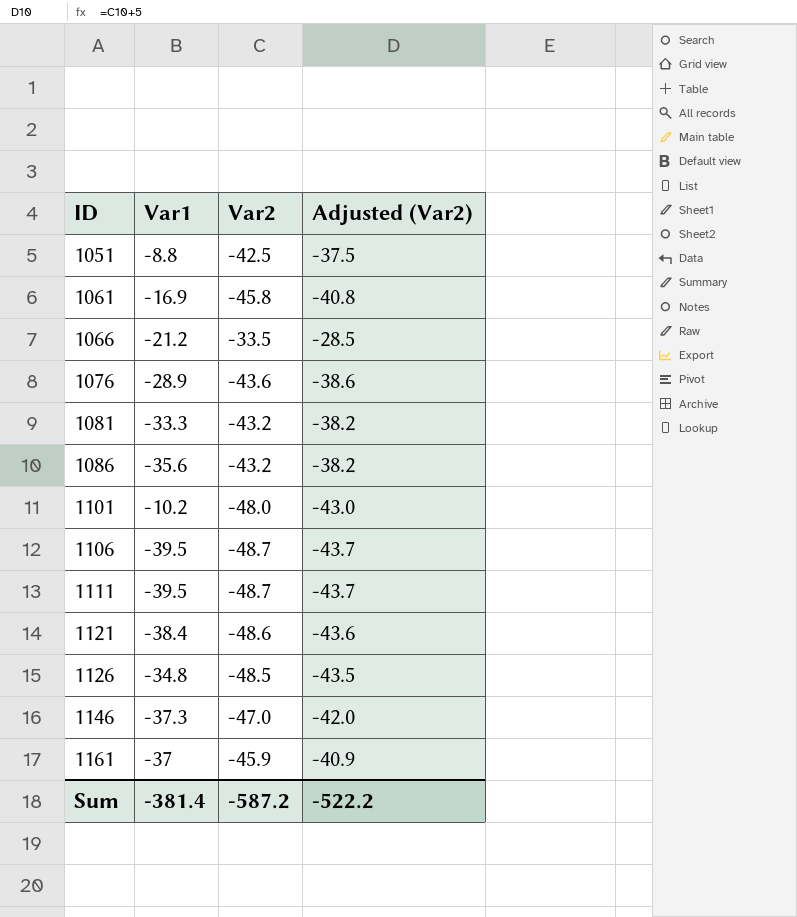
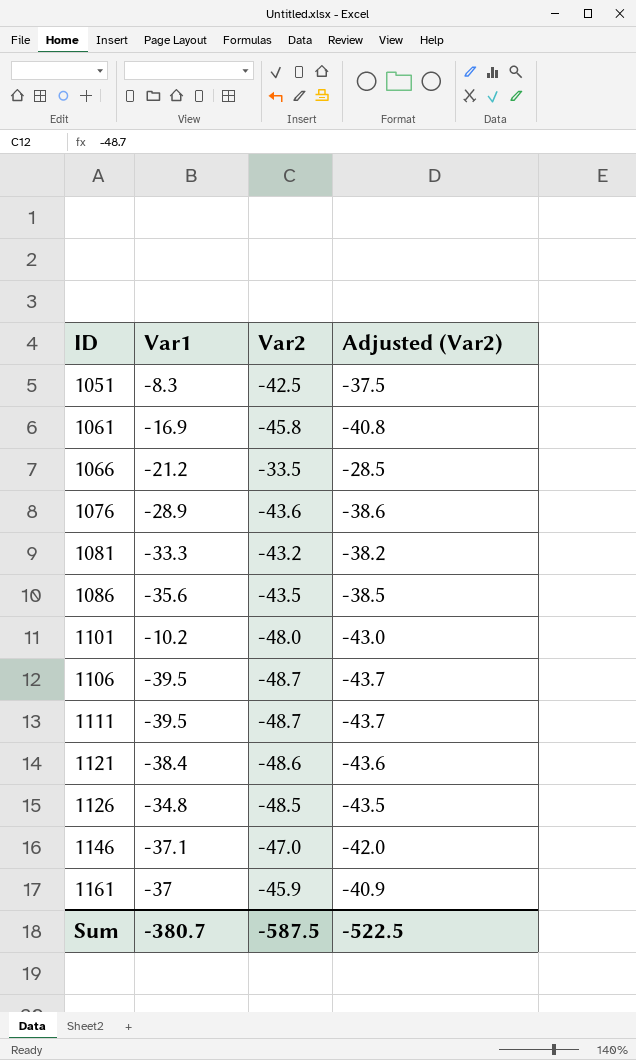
1051 | Var1: -8.8 -> -8.3
1086 | Var2: -43.2 -> -43.5
1086 | Adjusted (Var2): -38.2 -> -38.5
1146 | Var1: -37.3 -> -37.1
Sum | Var1: -381.4 -> -380.7
Sum | Var2: -587.2 -> -587.5
Sum | Adjusted (Var2): -522.2 -> -522.5

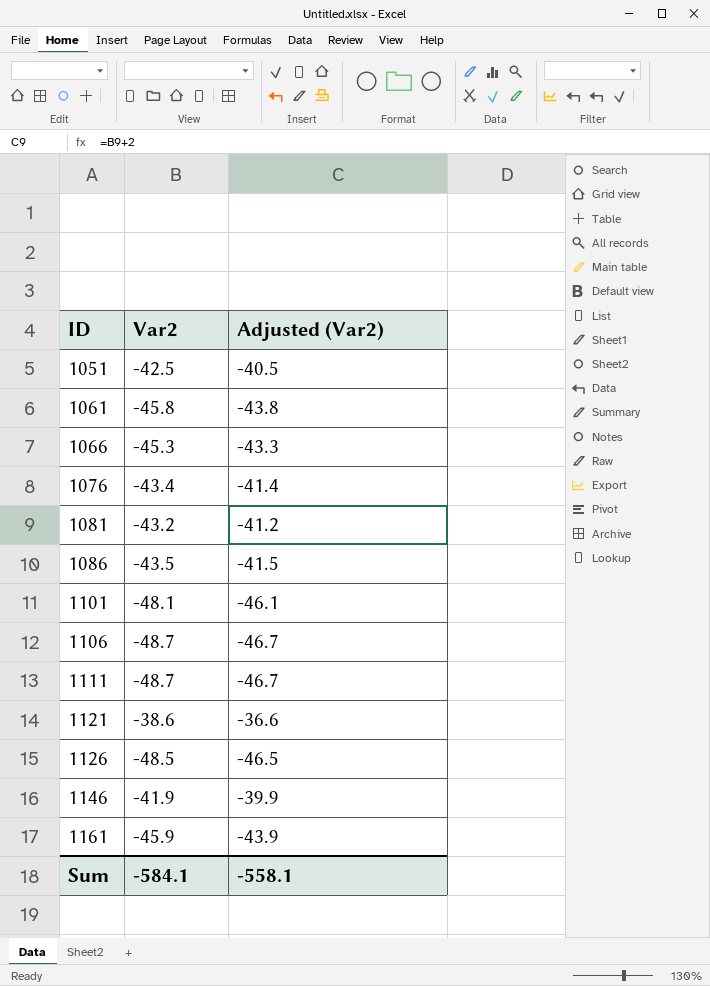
column Var1 | position: 2 -> none
column Adjusted (Var2) | formula: [Var2] + 5 -> [Var2] + 2
1066 | Var2: -33.5 -> -45.3
1076 | Var2: -43.6 -> -43.4
1101 | Var2: -48.0 -> -48.1
1121 | Var2: -48.6 -> -38.6
1146 | Var2: -47.0 -> -41.9
Sum | Var2: -587.5 -> -584.1
Sum | Adjusted (Var2): -522.5 -> -558.1

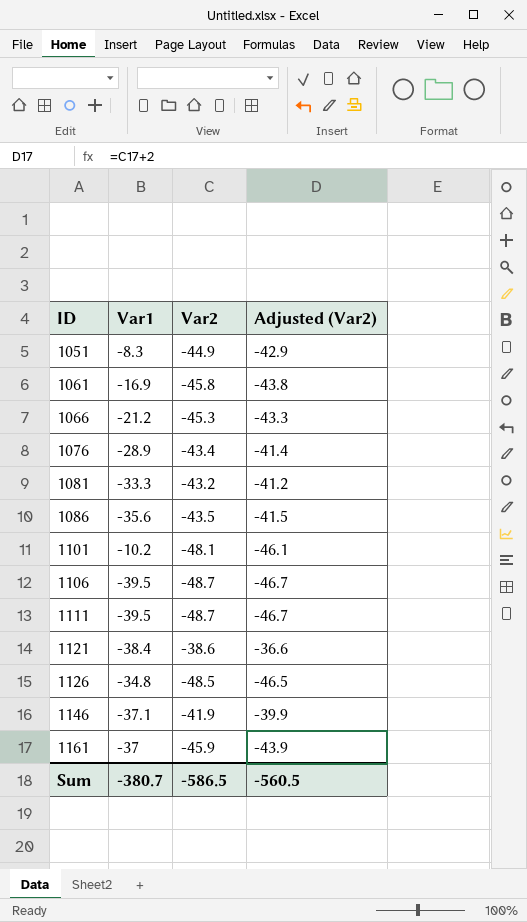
column Var1 | position: none -> 2
1051 | Var2: -42.5 -> -44.9
1051 | Adjusted (Var2): -40.5 -> -42.9
Sum | Var2: -584.1 -> -586.5
Sum | Adjusted (Var2): -558.1 -> -560.5

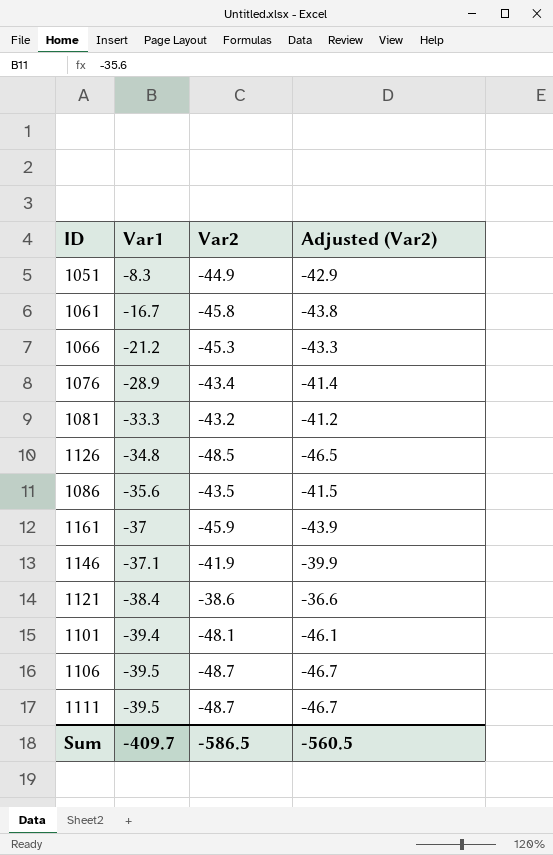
row order: ID ascending -> Var1 descending
1061 | Var1: -16.9 -> -16.7
1101 | Var1: -10.2 -> -39.4
Sum | Var1: -380.7 -> -409.7

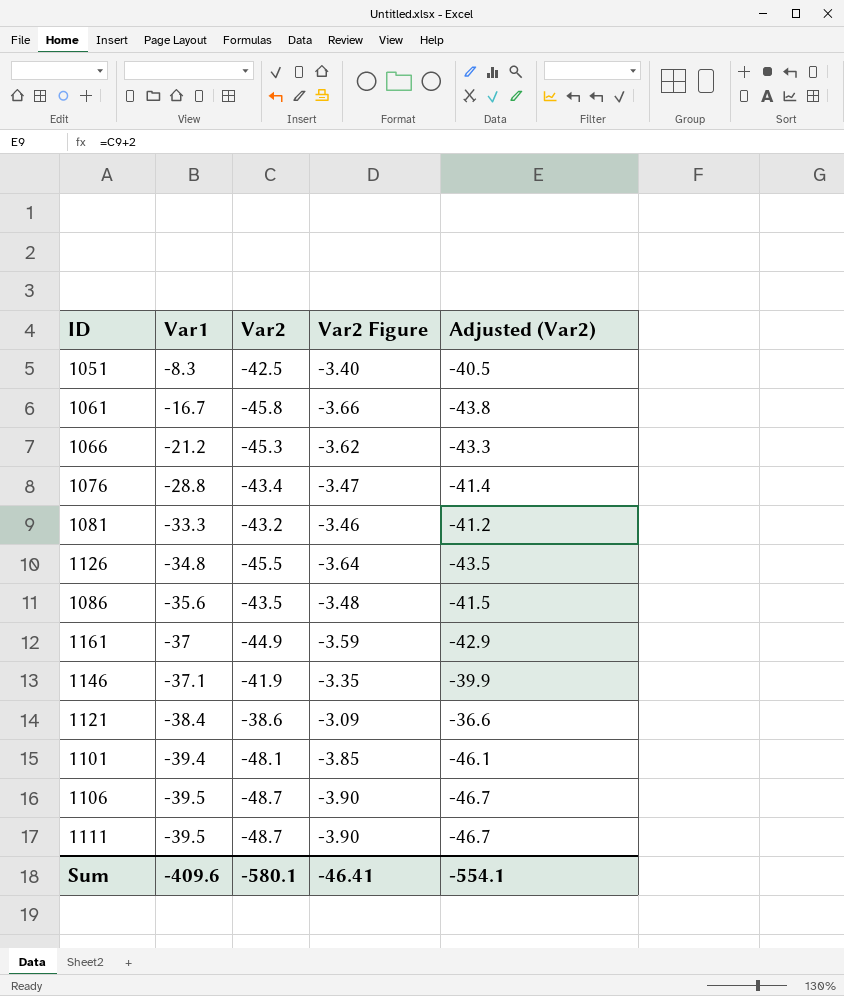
column Var2 Figure | formula: none -> [Var2] * 0.08
1051 | Var2: -44.9 -> -42.5
1051 | Adjusted (Var2): -42.9 -> -40.5
1076 | Var1: -28.9 -> -28.8
1126 | Var2: -48.5 -> -45.5
1126 | Adjusted (Var2): -46.5 -> -43.5
1161 | Var2: -45.9 -> -44.9
1161 | Adjusted (Var2): -43.9 -> -42.9
Sum | Var1: -409.7 -> -409.6
Sum | Var2: -586.5 -> -580.1
Sum | Adjusted (Var2): -560.5 -> -554.1

